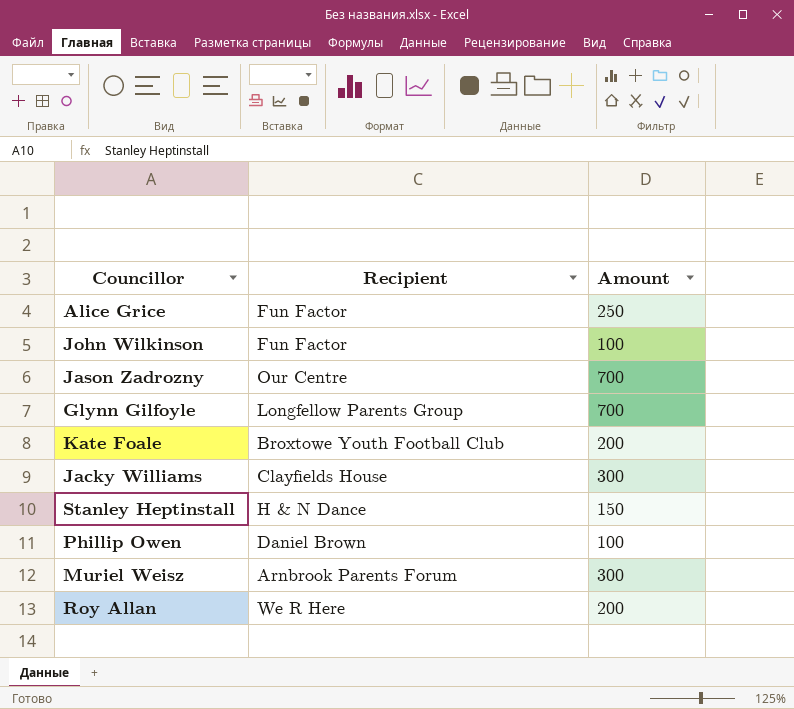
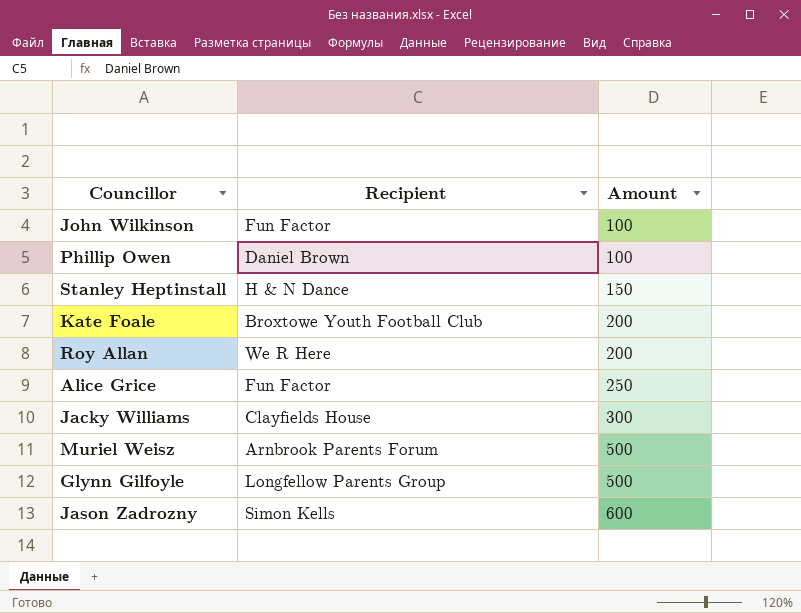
row order: none -> Amount ascending
Muriel Weisz | Amount: 300 -> 500
Glynn Gilfoyle | Amount: 700 -> 500
Jason Zadrozny | Recipient: Our Centre -> Simon Kells
Jason Zadrozny | Amount: 700 -> 600

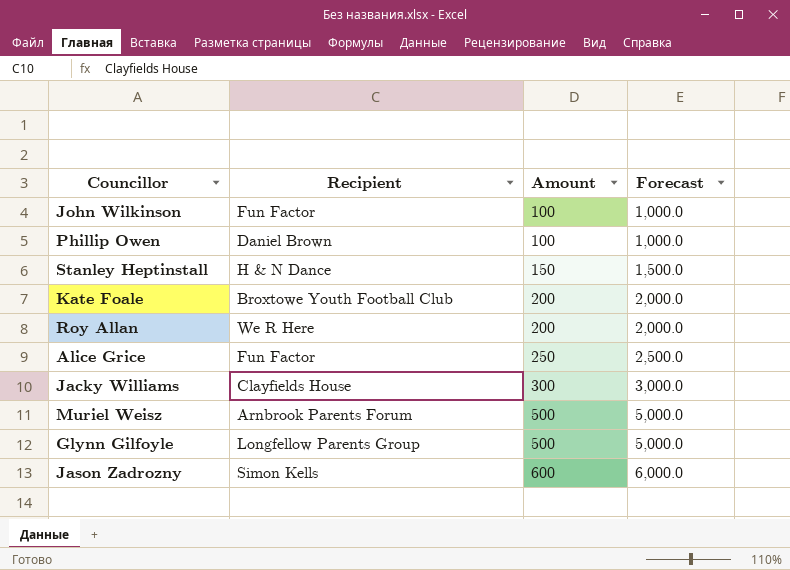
column Forecast | formula: none -> [Amount] * 10

